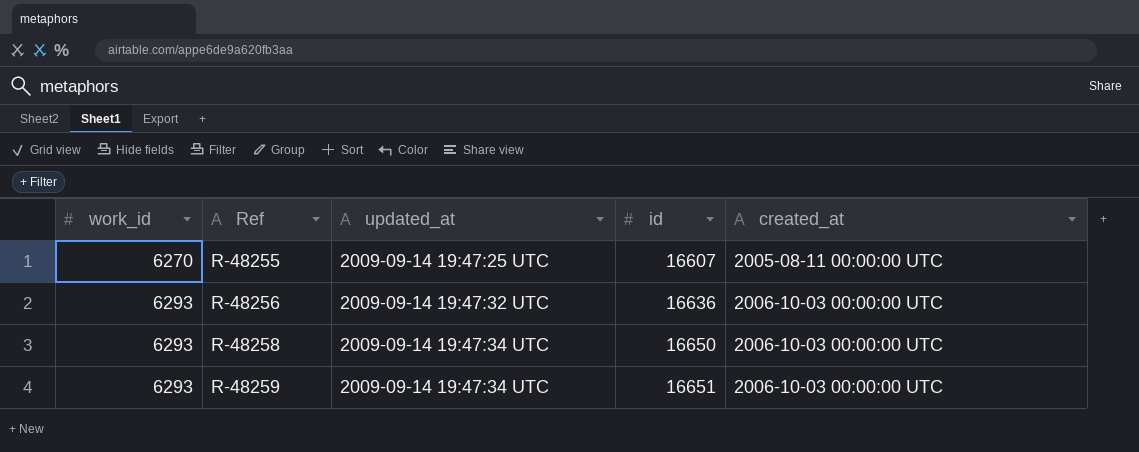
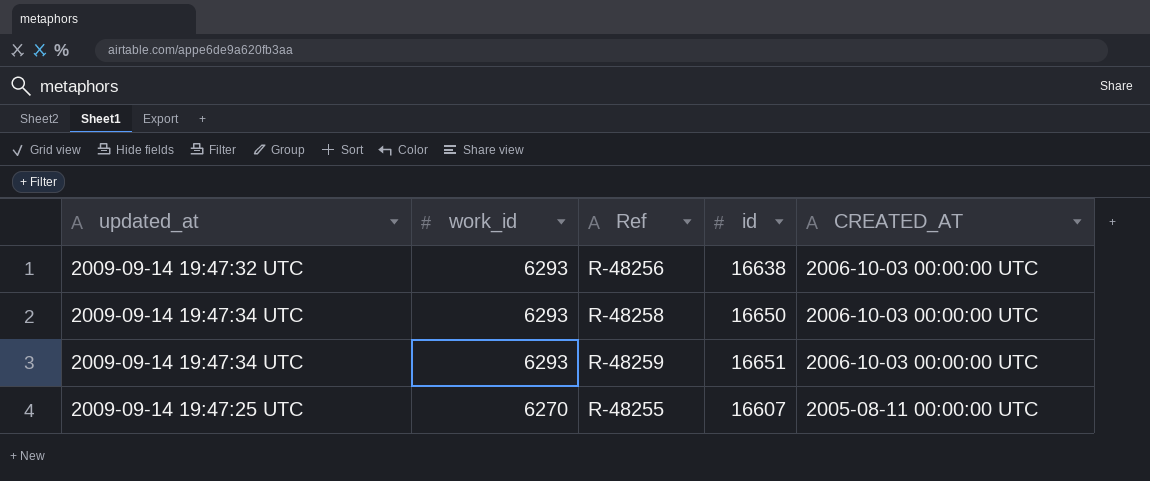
row order: work_id ascending -> work_id descending
column updated_at | position: 3 -> 1
column name: created_at -> CREATED_AT
R-48256 | id: 16636 -> 16638

